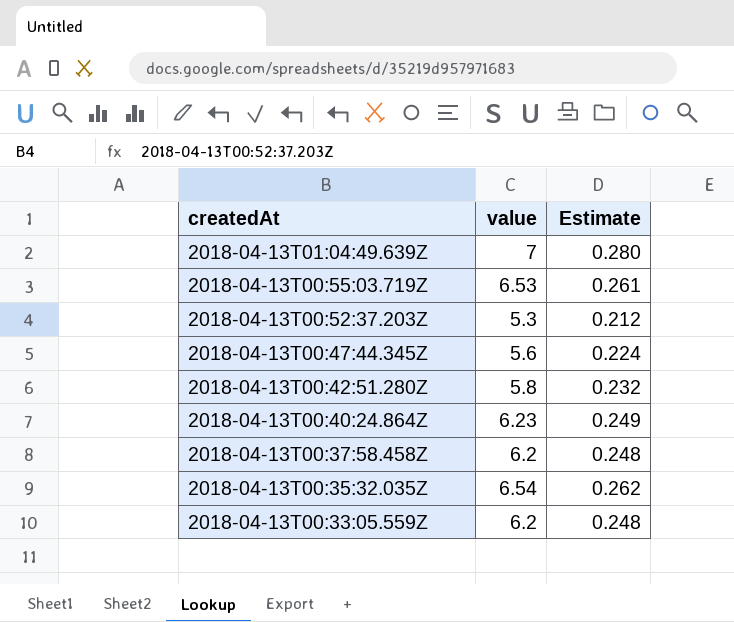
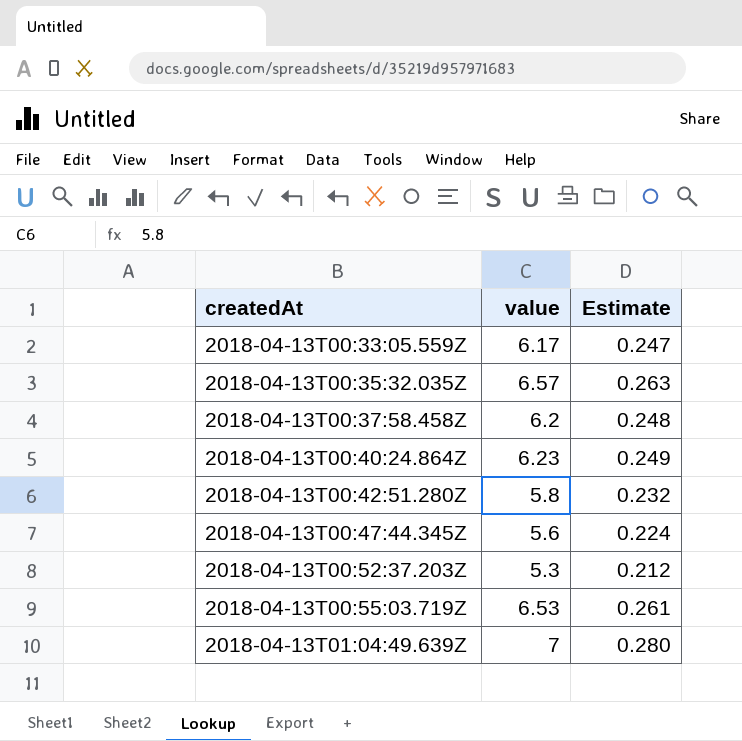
row order: createdAt descending -> createdAt ascending
2018-04-13T00:33:05.559Z | value: 6.2 -> 6.17
2018-04-13T00:33:05.559Z | Estimate: 0.248 -> 0.247
2018-04-13T00:35:32.035Z | value: 6.54 -> 6.57
2018-04-13T00:35:32.035Z | Estimate: 0.262 -> 0.263

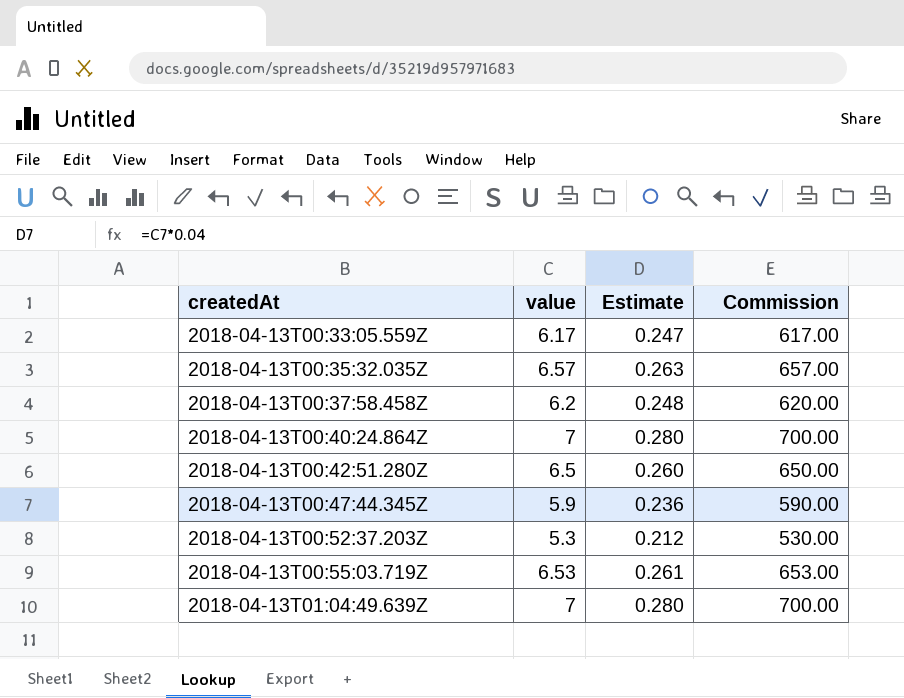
column Commission | formula: none -> [value] * 100
2018-04-13T00:40:24.864Z | value: 6.23 -> 7
2018-04-13T00:40:24.864Z | Estimate: 0.249 -> 0.280
2018-04-13T00:42:51.280Z | value: 5.8 -> 6.5
2018-04-13T00:42:51.280Z | Estimate: 0.232 -> 0.260
2018-04-13T00:47:44.345Z | value: 5.6 -> 5.9
2018-04-13T00:47:44.345Z | Estimate: 0.224 -> 0.236

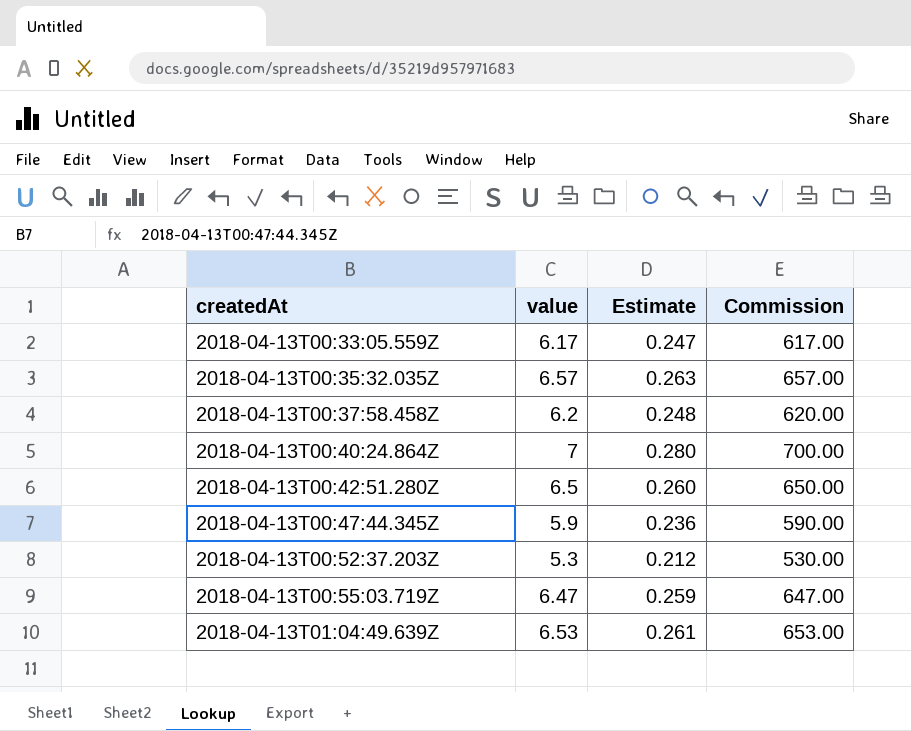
2018-04-13T00:55:03.719Z | value: 6.53 -> 6.47
2018-04-13T00:55:03.719Z | Estimate: 0.261 -> 0.259
2018-04-13T00:55:03.719Z | Commission: 653.00 -> 647.00
2018-04-13T01:04:49.639Z | value: 7 -> 6.53
2018-04-13T01:04:49.639Z | Estimate: 0.280 -> 0.261
2018-04-13T01:04:49.639Z | Commission: 700.00 -> 653.00

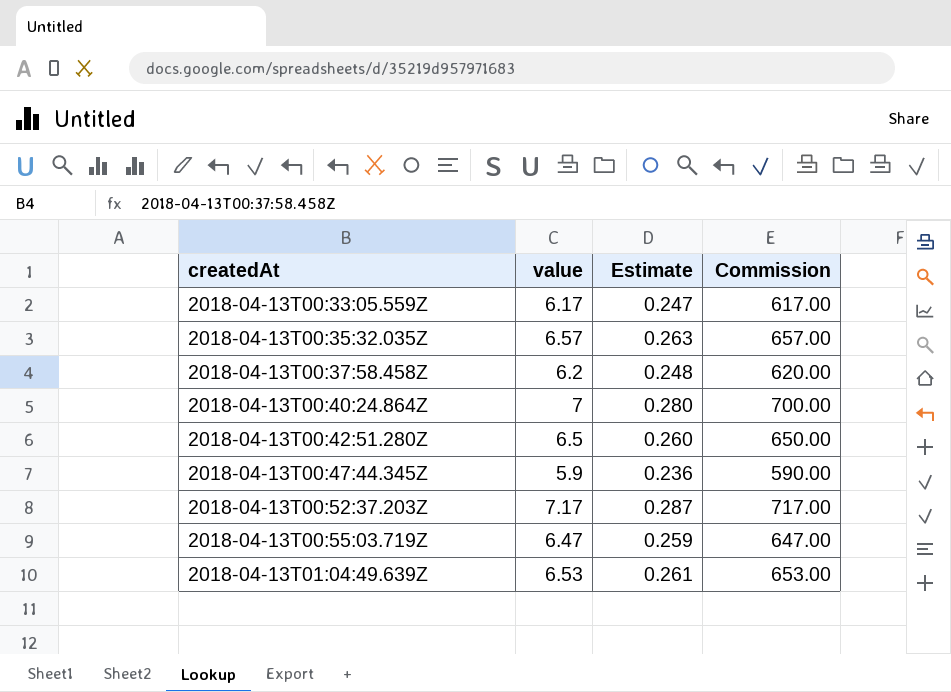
2018-04-13T00:52:37.203Z | value: 5.3 -> 7.17
2018-04-13T00:52:37.203Z | Estimate: 0.212 -> 0.287
2018-04-13T00:52:37.203Z | Commission: 530.00 -> 717.00

